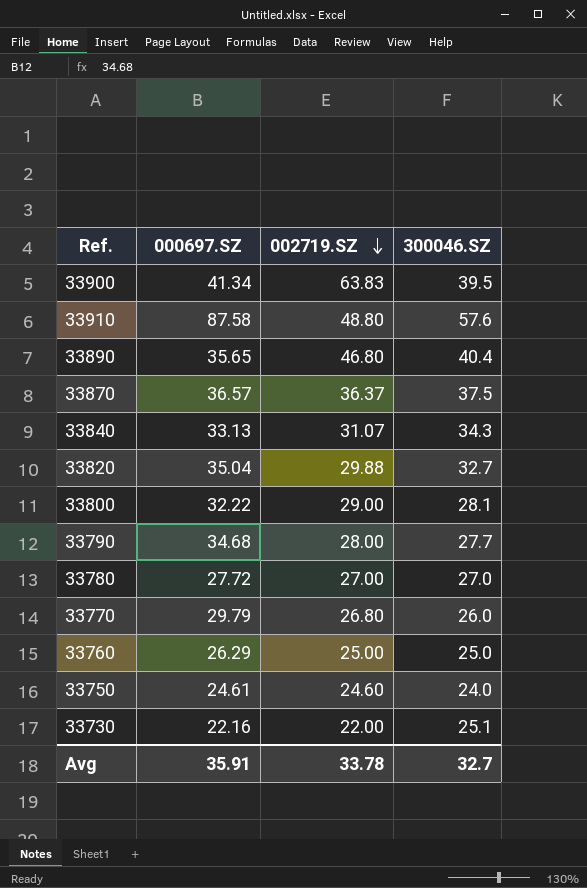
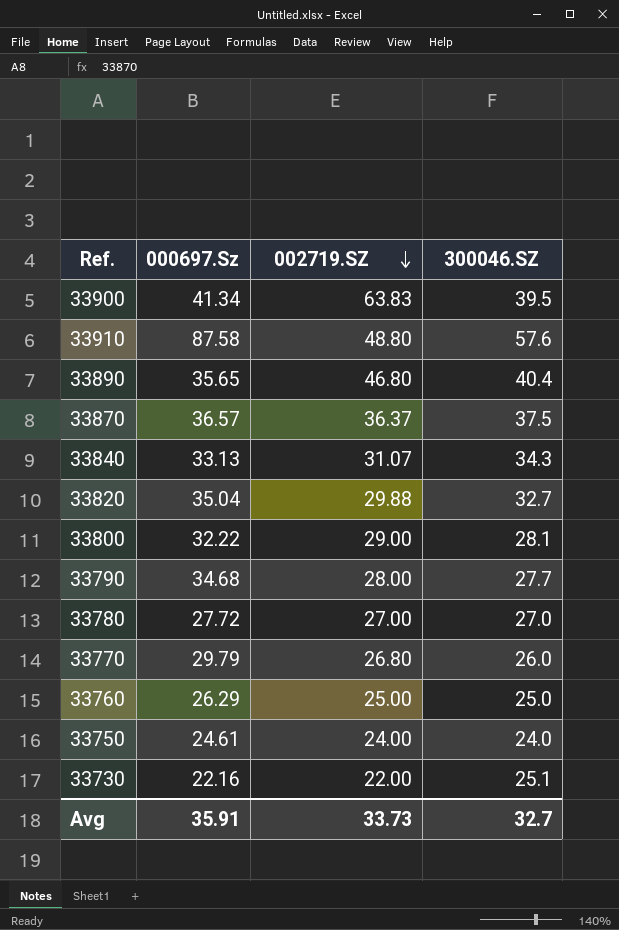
column name: 000697.SZ -> 000697.Sz
33750 | 002719.SZ: 24.60 -> 24.00
Avg | 002719.SZ: 33.78 -> 33.73

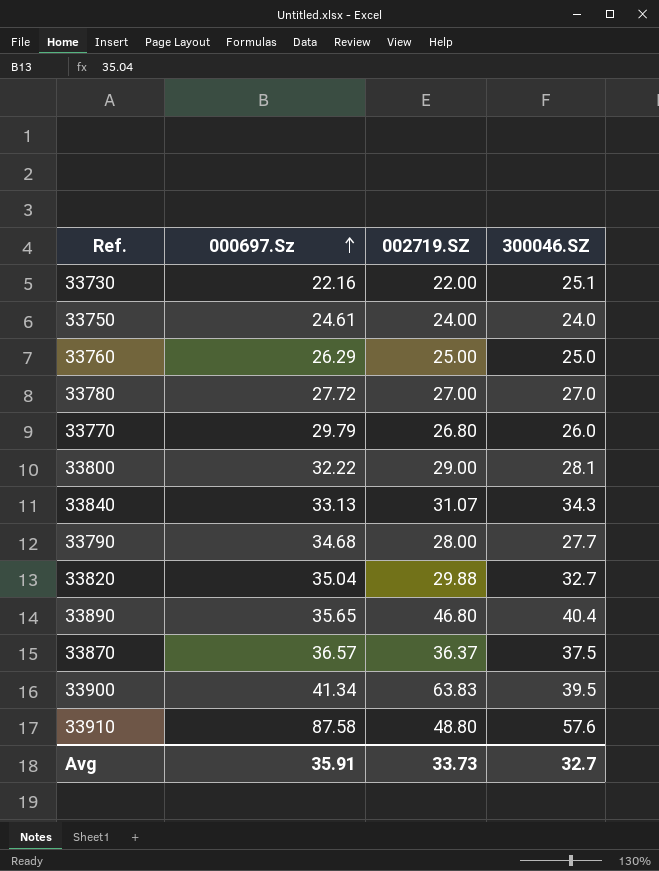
row order: 002719.SZ descending -> 000697.Sz ascending

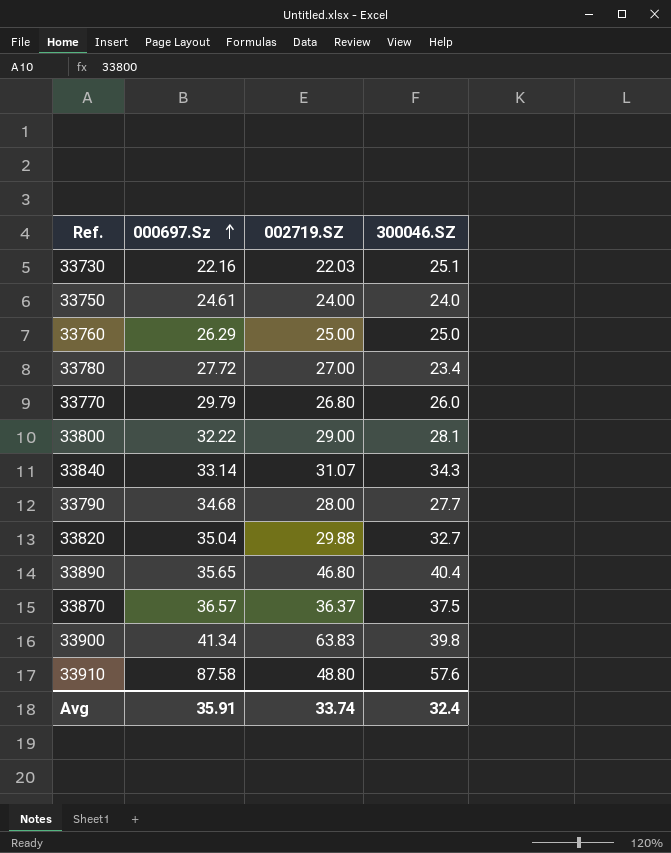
33730 | 002719.SZ: 22.00 -> 22.03
33780 | 300046.SZ: 27.0 -> 23.4
33840 | 000697.Sz: 33.13 -> 33.14
33900 | 300046.SZ: 39.5 -> 39.8
Avg | 002719.SZ: 33.73 -> 33.74
Avg | 300046.SZ: 32.7 -> 32.4

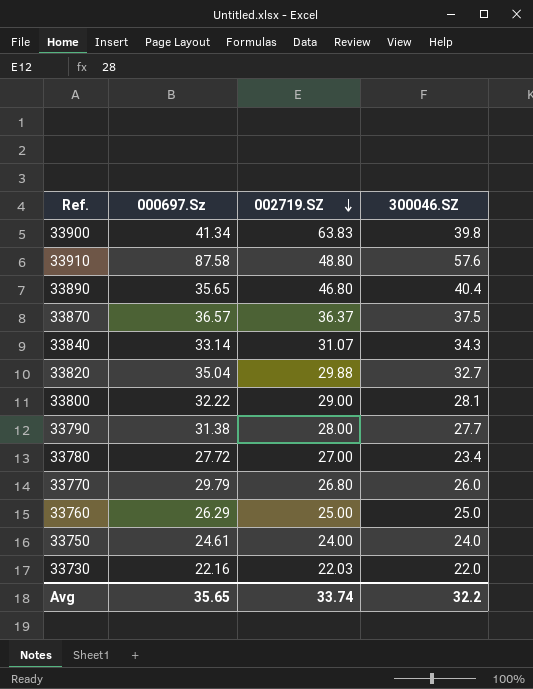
row order: 000697.Sz ascending -> 002719.SZ descending
33790 | 000697.Sz: 34.68 -> 31.38
33730 | 300046.SZ: 25.1 -> 22.0
Avg | 000697.Sz: 35.91 -> 35.65
Avg | 300046.SZ: 32.4 -> 32.2

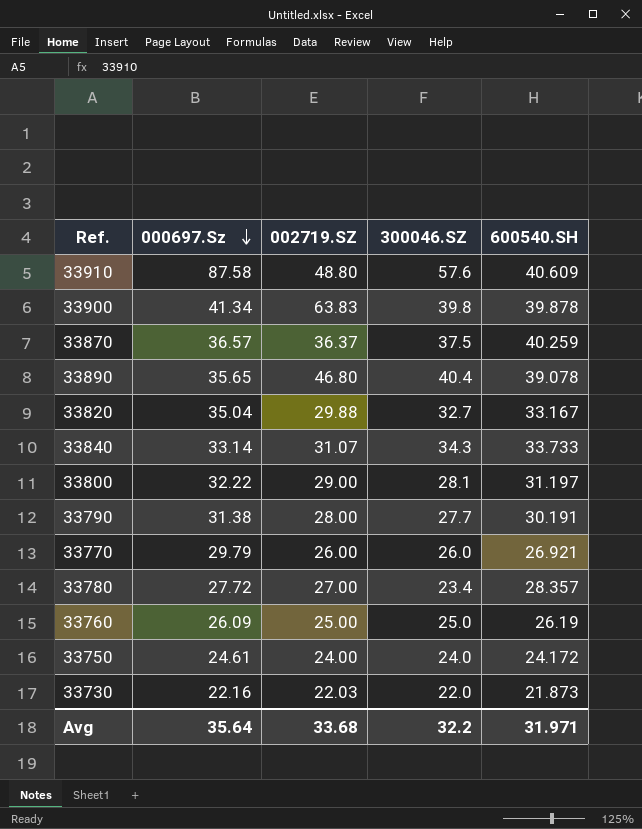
row order: 002719.SZ descending -> 000697.Sz descending
column 600540.SH | position: none -> 5
33770 | 002719.SZ: 26.80 -> 26.00
33760 | 000697.Sz: 26.29 -> 26.09
Avg | 000697.Sz: 35.65 -> 35.64
Avg | 002719.SZ: 33.74 -> 33.68

